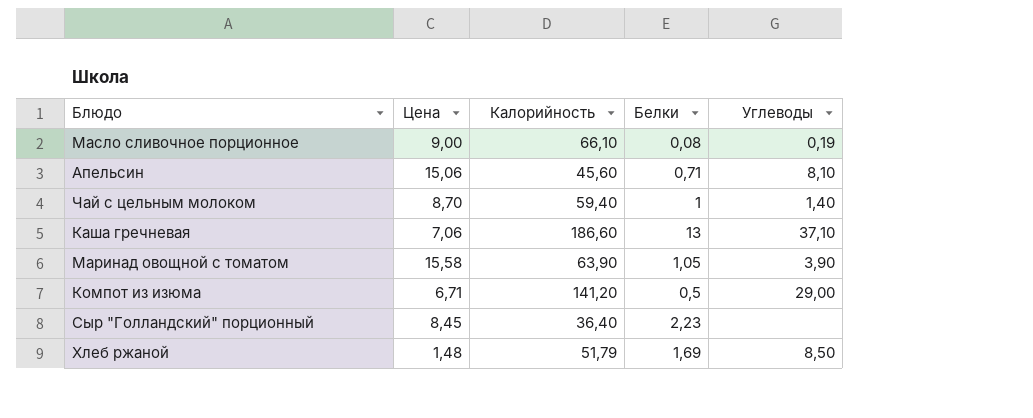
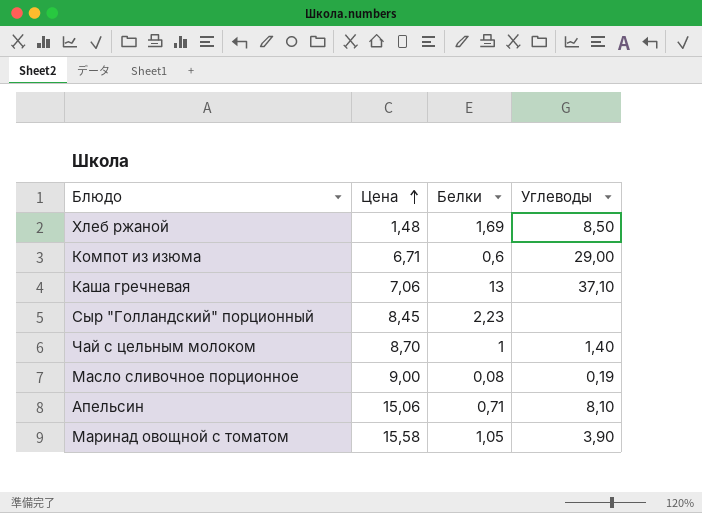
row order: none -> Цена ascending
column Калорийность | position: 3 -> none
Компот из изюма | Белки: 0,5 -> 0,6

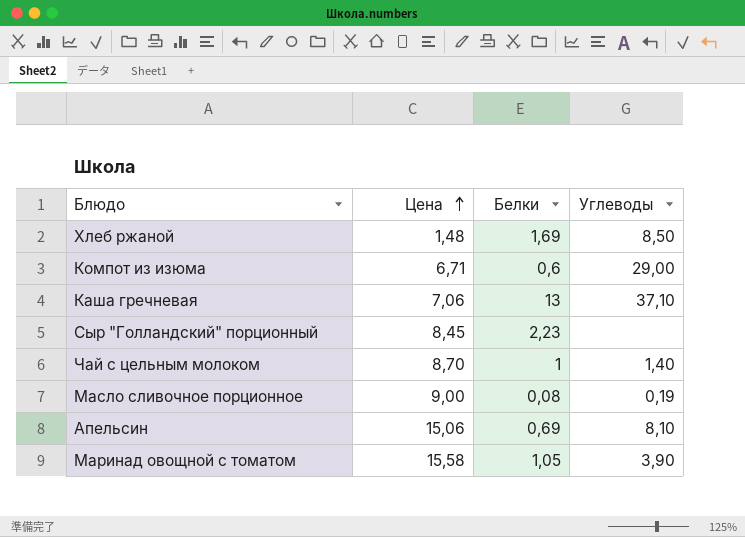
Апельсин | Белки: 0,71 -> 0,69

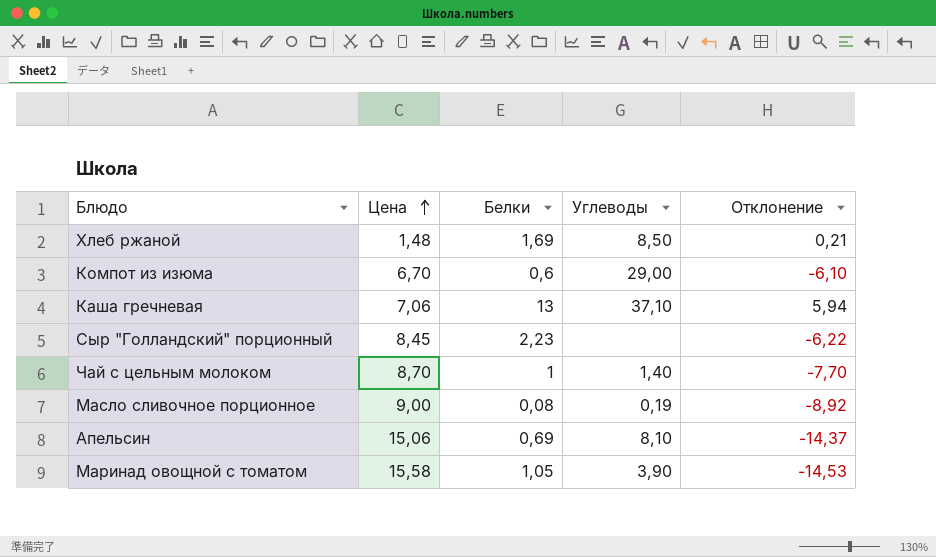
column Отклонение | formula: none -> [Белки] - [Цена]
Компот из изюма | Цена: 6,71 -> 6,70

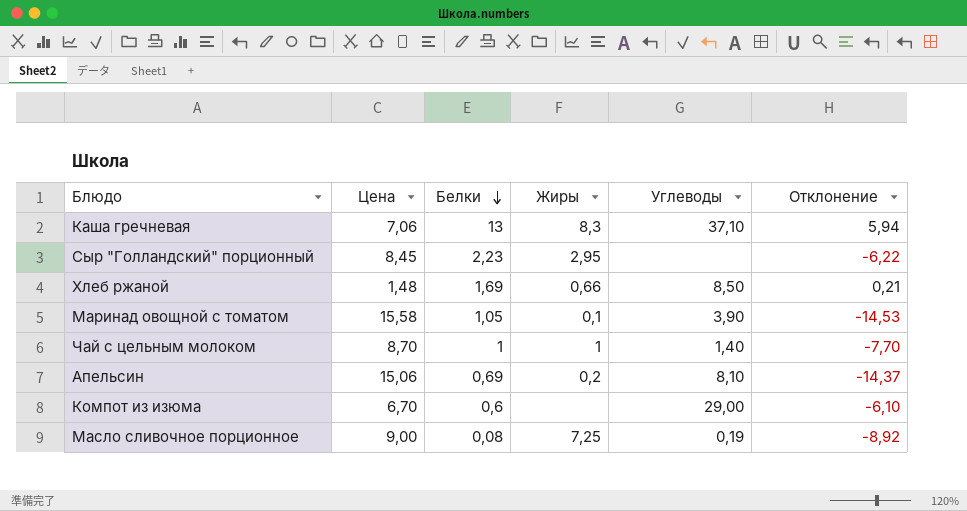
row order: Цена ascending -> Белки descending
column Жиры | position: none -> 4

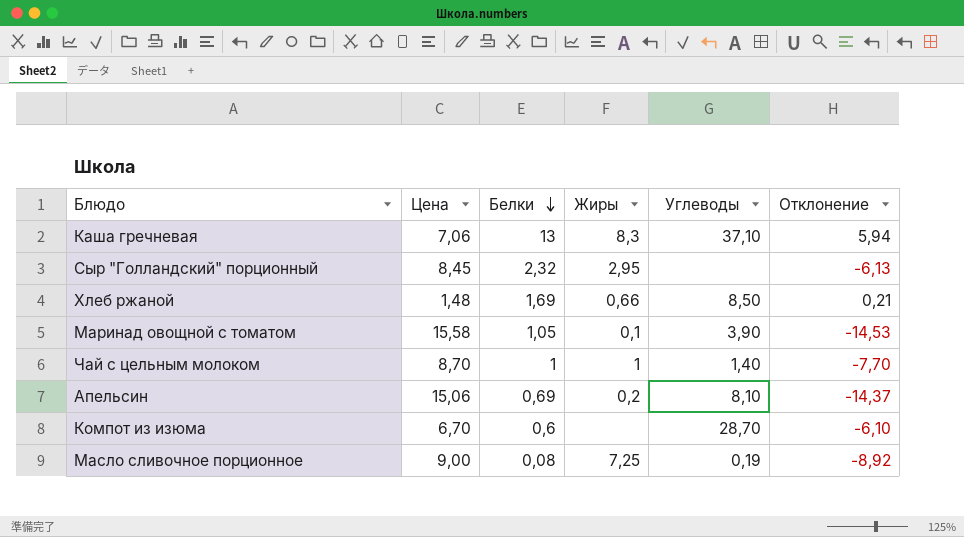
Сыр "Голландский" порционный | Белки: 2,23 -> 2,32
Сыр "Голландский" порционный | Отклонение: -6,22 -> -6,13
Компот из изюма | Углеводы: 29,00 -> 28,70

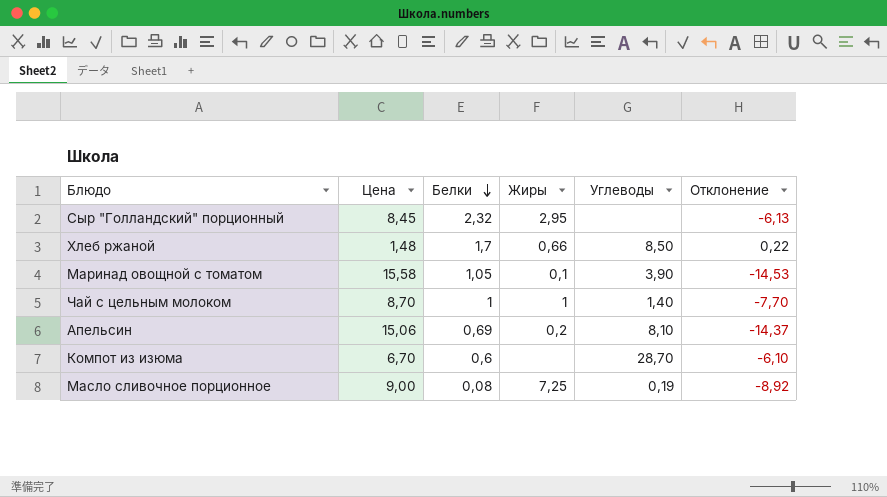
row Каша гречневая: 7,06 | 13 | 8,3 | 37,10 | 5,94 -> none
Хлеб ржаной | Белки: 1,69 -> 1,7
Хлеб ржаной | Отклонение: 0,21 -> 0,22

